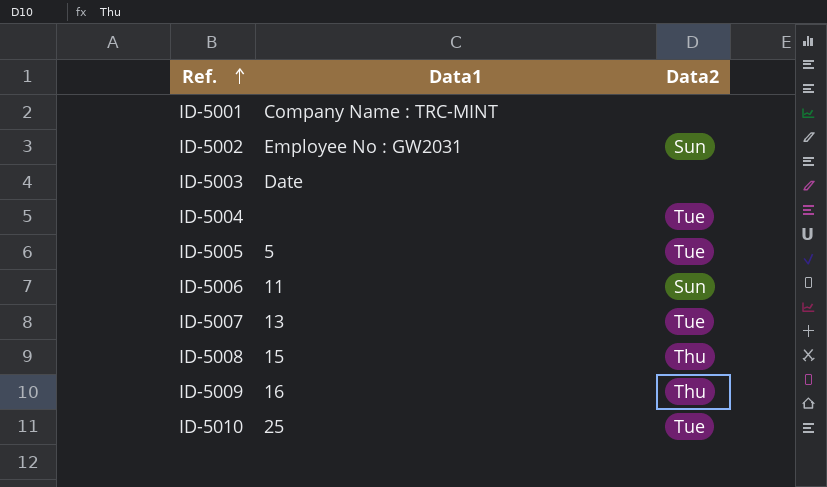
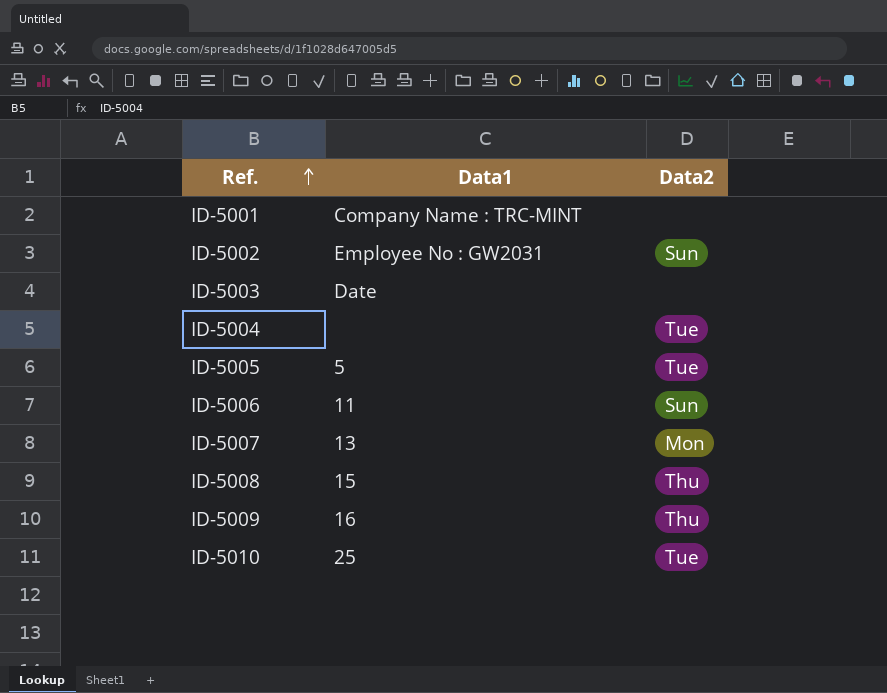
ID-5007 | Data2: Tue -> Mon

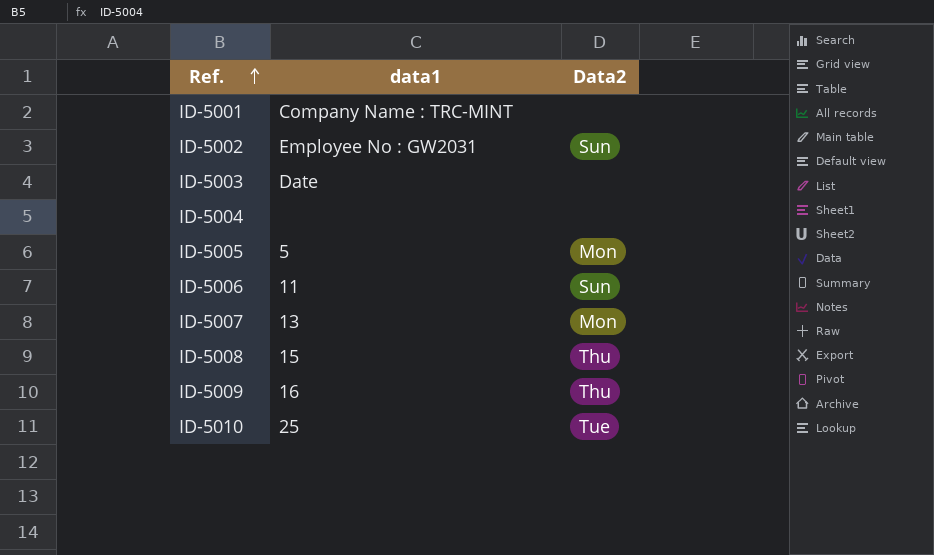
column name: Data1 -> data1
ID-5004 | Data2: Tue -> none
ID-5005 | Data2: Tue -> Mon

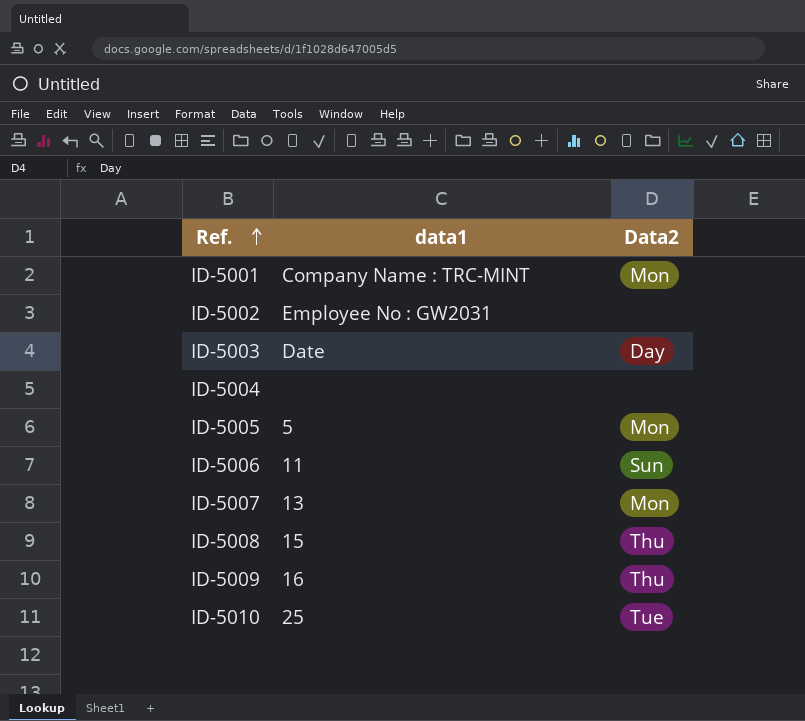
ID-5001 | Data2: none -> Mon
ID-5002 | Data2: Sun -> none
ID-5003 | Data2: none -> Day

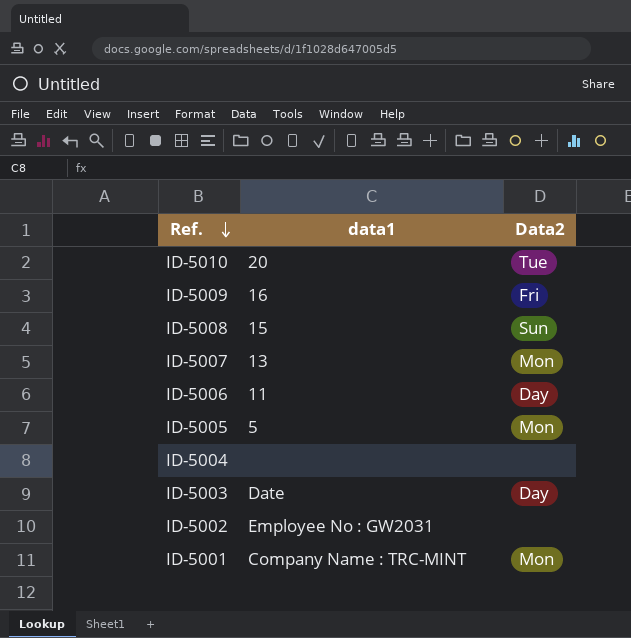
row order: Ref. ascending -> Ref. descending
ID-5010 | data1: 25 -> 20
ID-5009 | Data2: Thu -> Fri
ID-5008 | Data2: Thu -> Sun
ID-5006 | Data2: Sun -> Day

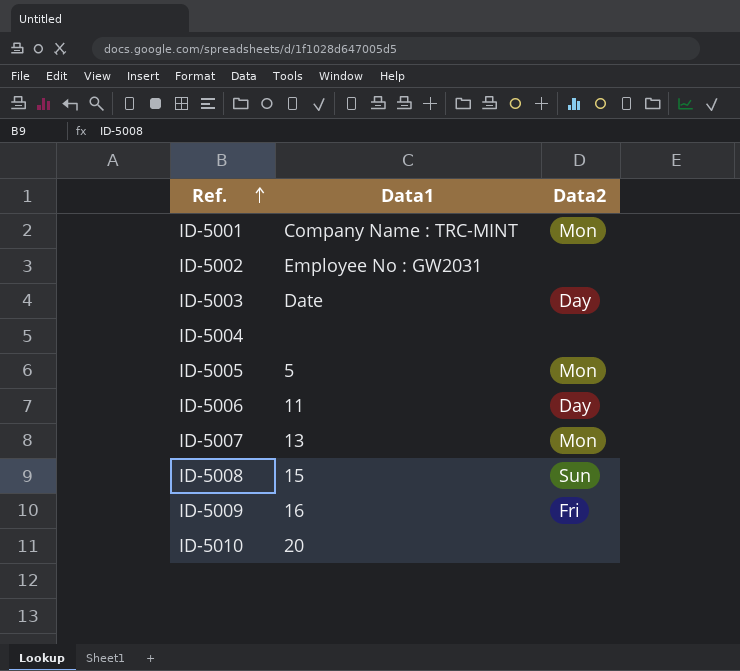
row order: Ref. descending -> Ref. ascending
column name: data1 -> Data1
ID-5010 | Data2: Tue -> none

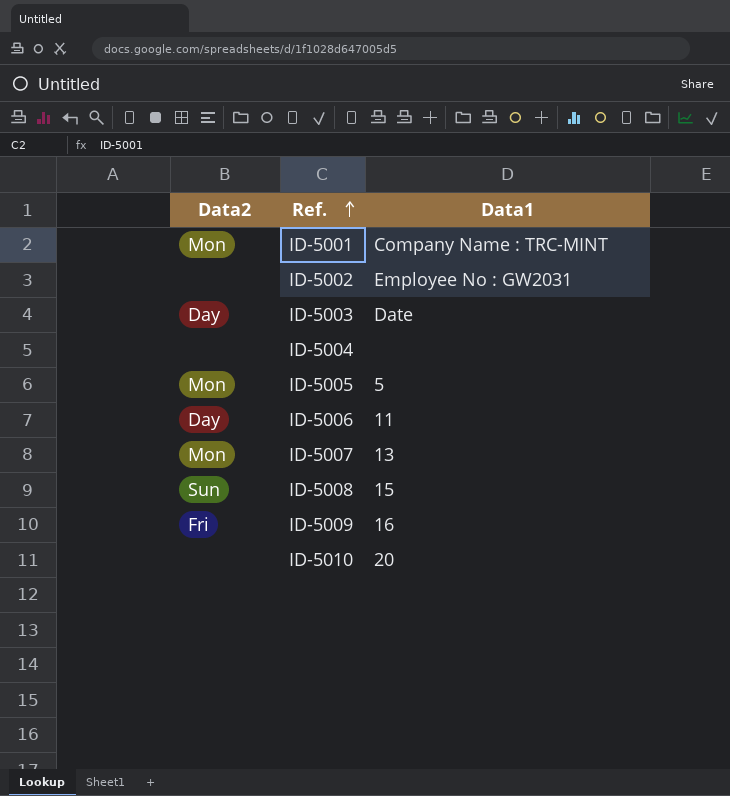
column Data2 | position: 3 -> 1

